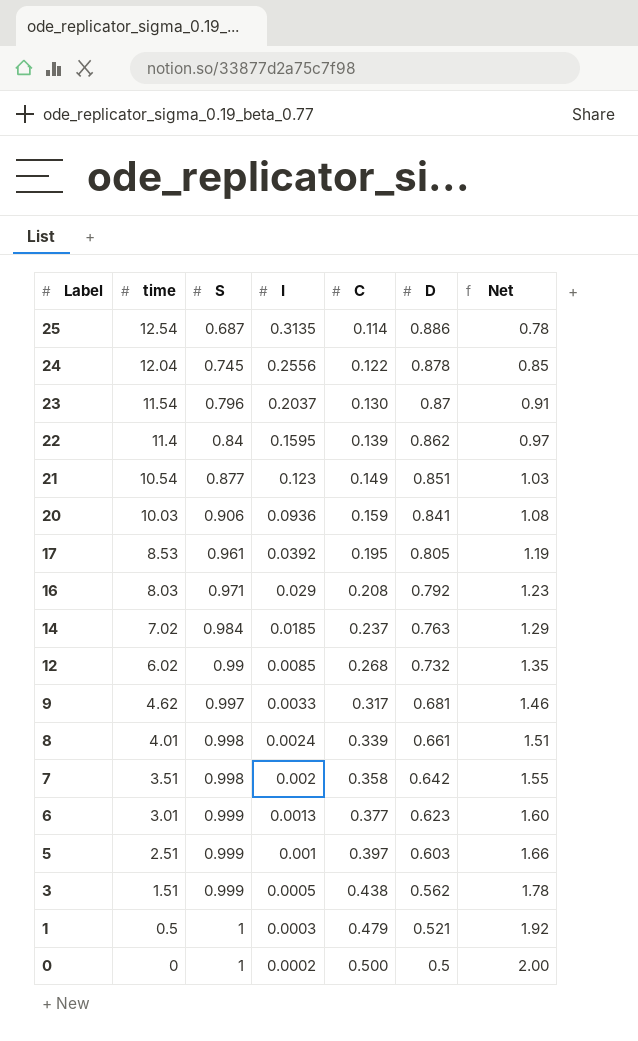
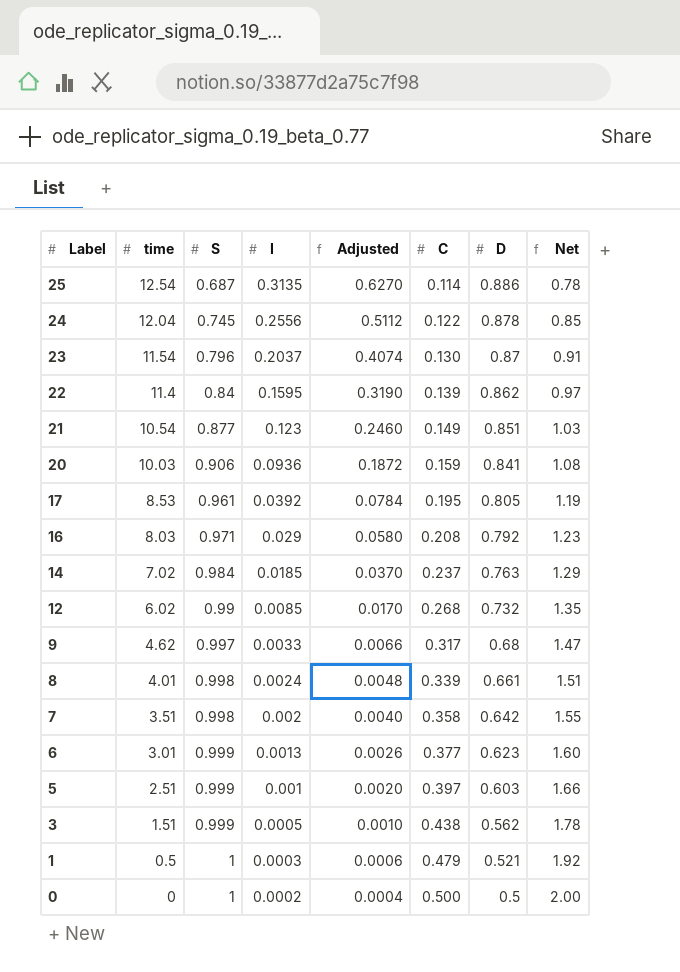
column Adjusted | formula: none -> [I] * 2
9 | D: 0.681 -> 0.68
9 | Net: 1.46 -> 1.47

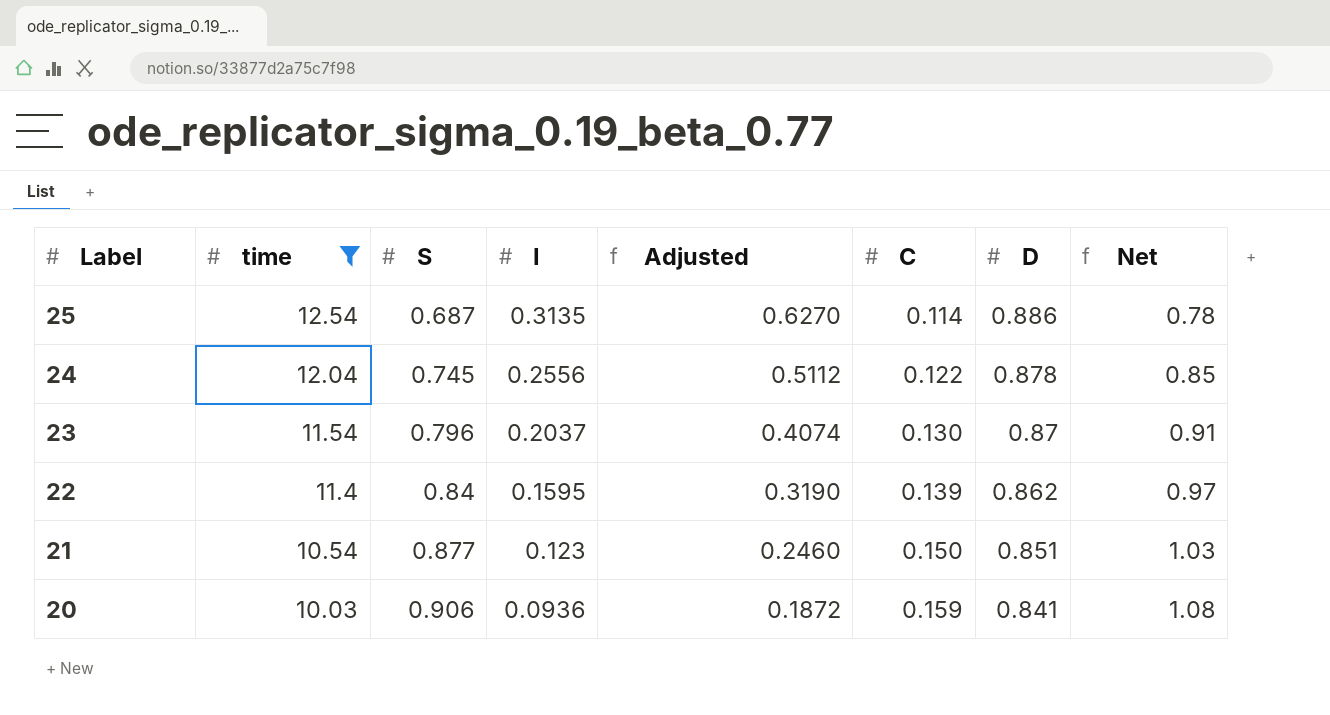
filter: none -> time >= 10.03
21 | C: 0.149 -> 0.150

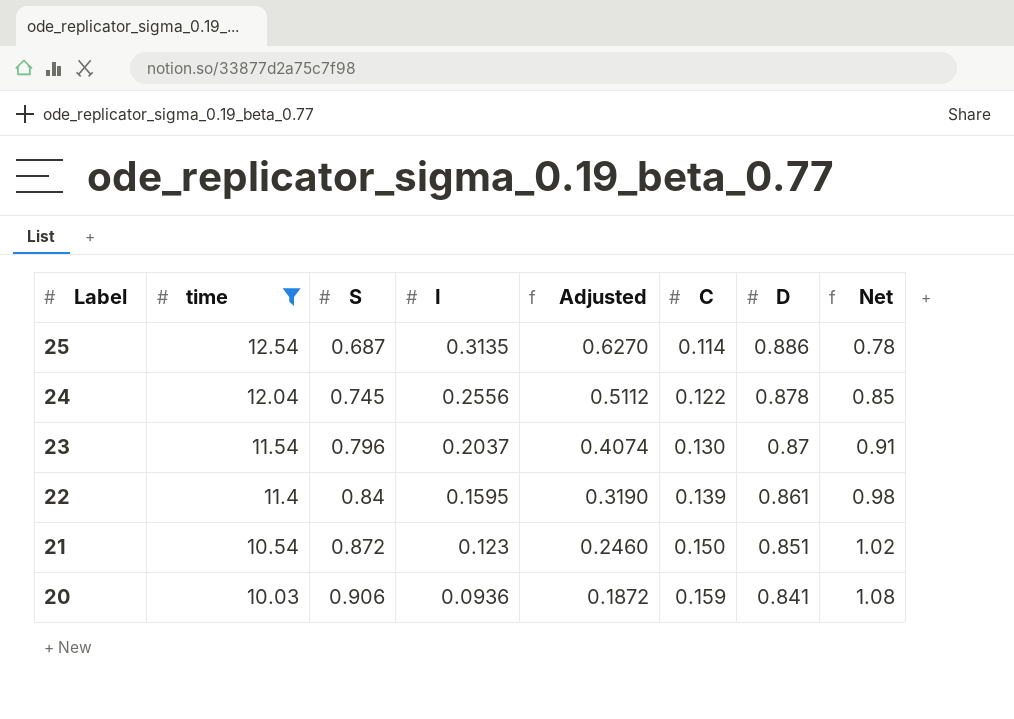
22 | D: 0.862 -> 0.861
22 | Net: 0.97 -> 0.98
21 | S: 0.877 -> 0.872
21 | Net: 1.03 -> 1.02

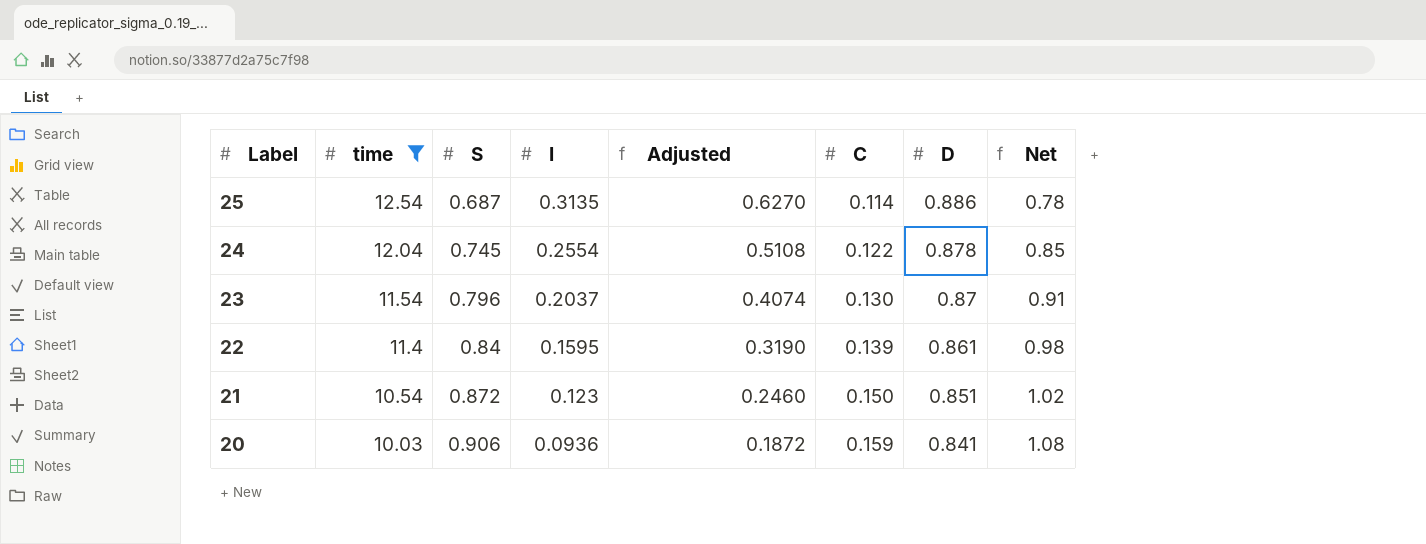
24 | I: 0.2556 -> 0.2554
24 | Adjusted: 0.5112 -> 0.5108

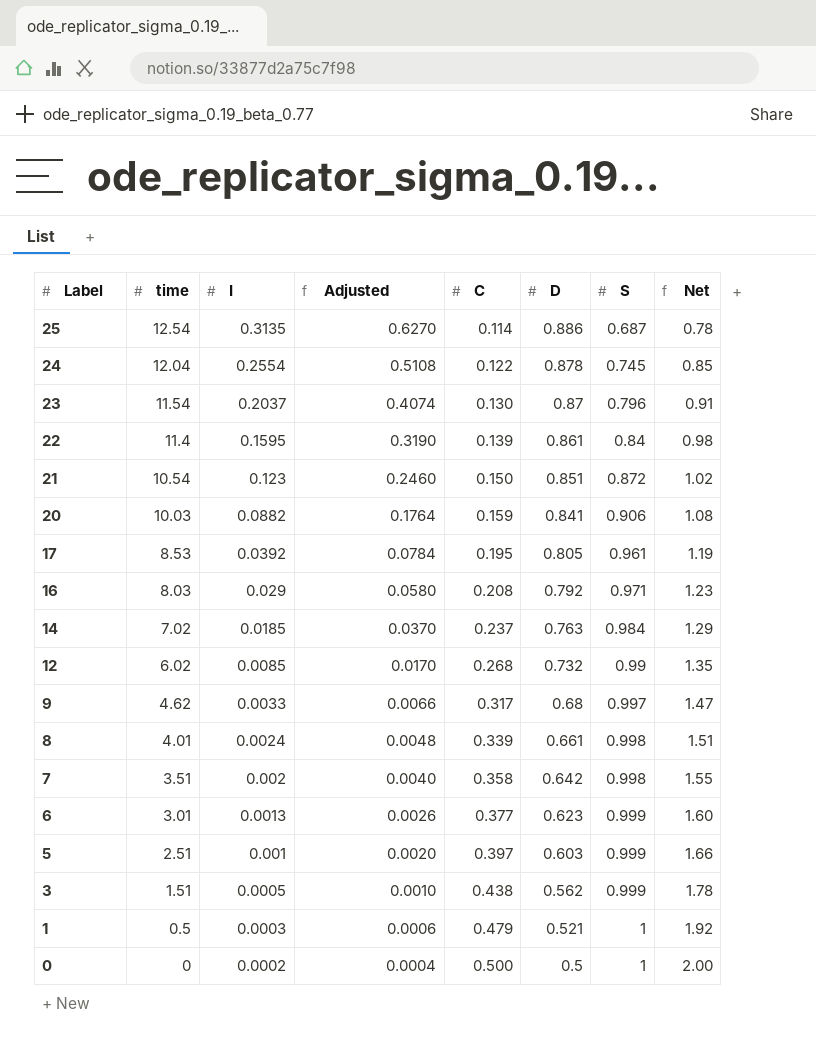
filter: time >= 10.03 -> none
column S | position: 3 -> 7
20 | I: 0.0936 -> 0.0882
20 | Adjusted: 0.1872 -> 0.1764

